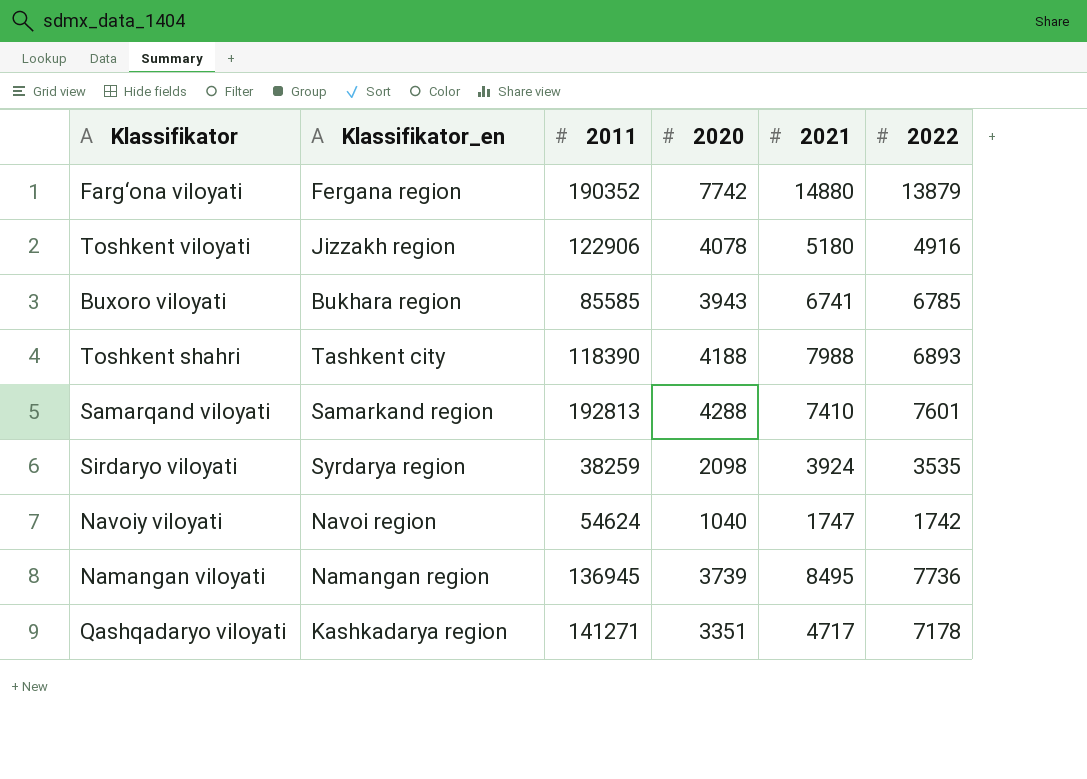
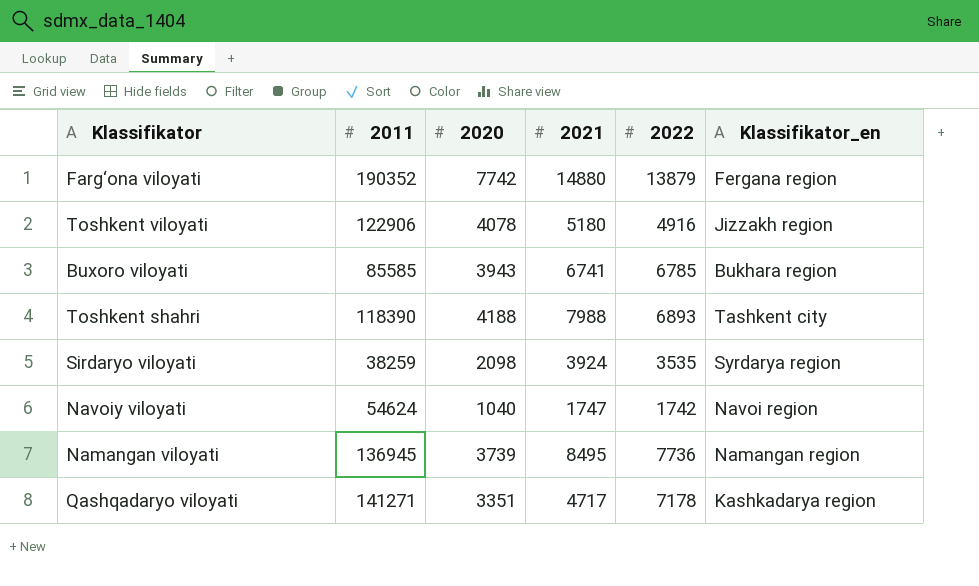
column Klassifikator_en | position: 2 -> 6
row Samarqand viloyati: Samarkand region | 192813 | 4288 | 7410 | 7601 -> none

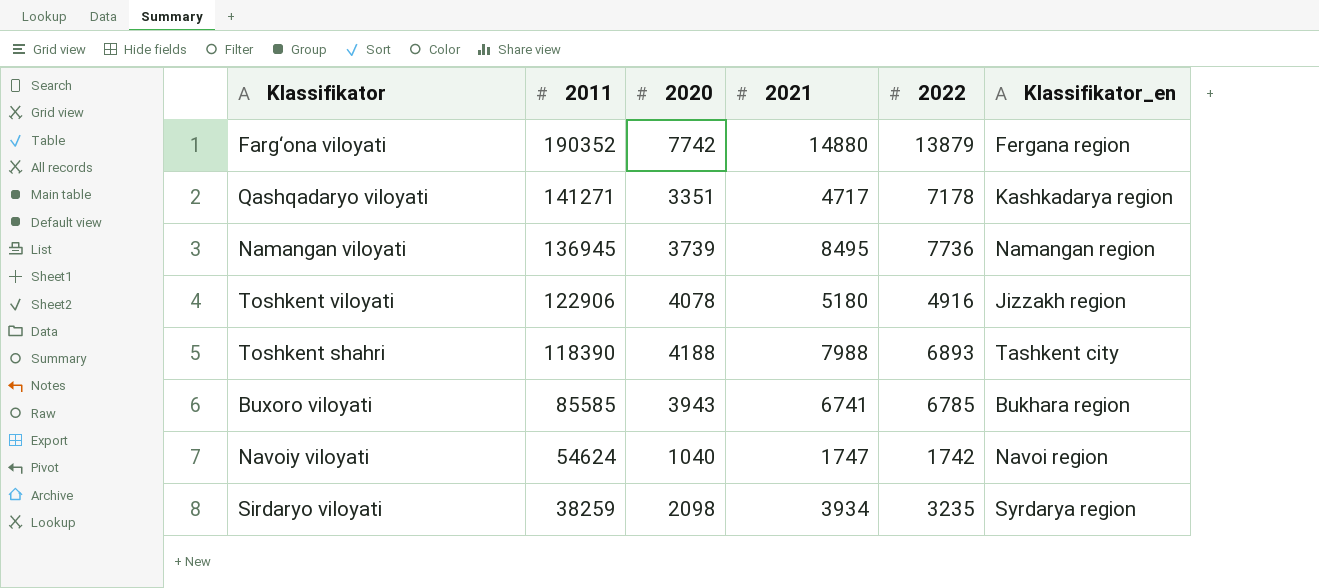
row order: none -> 2011 descending
Sirdaryo viloyati | 2021: 3924 -> 3934
Sirdaryo viloyati | 2022: 3535 -> 3235

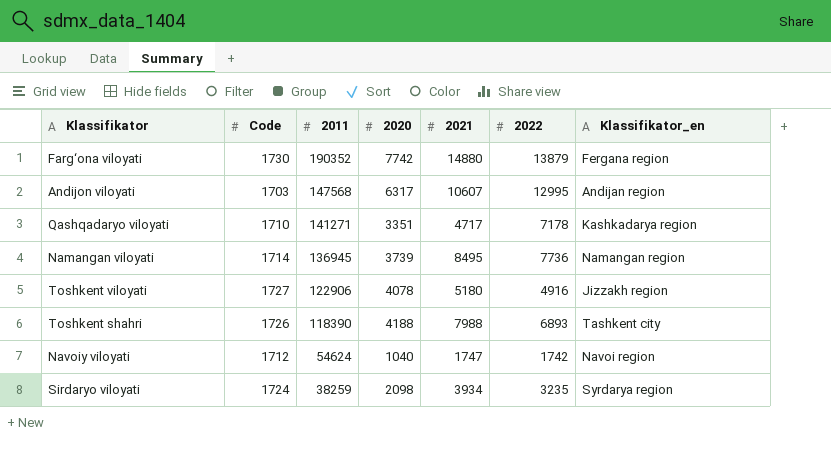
column Code | position: none -> 2
row Buxoro viloyati: 85585 | 3943 | 6741 | 6785 | Bukhara region -> none
row Andijon viloyati: none -> 1703 | 147568 | 6317 | 10607 | 12995 | Andijan region

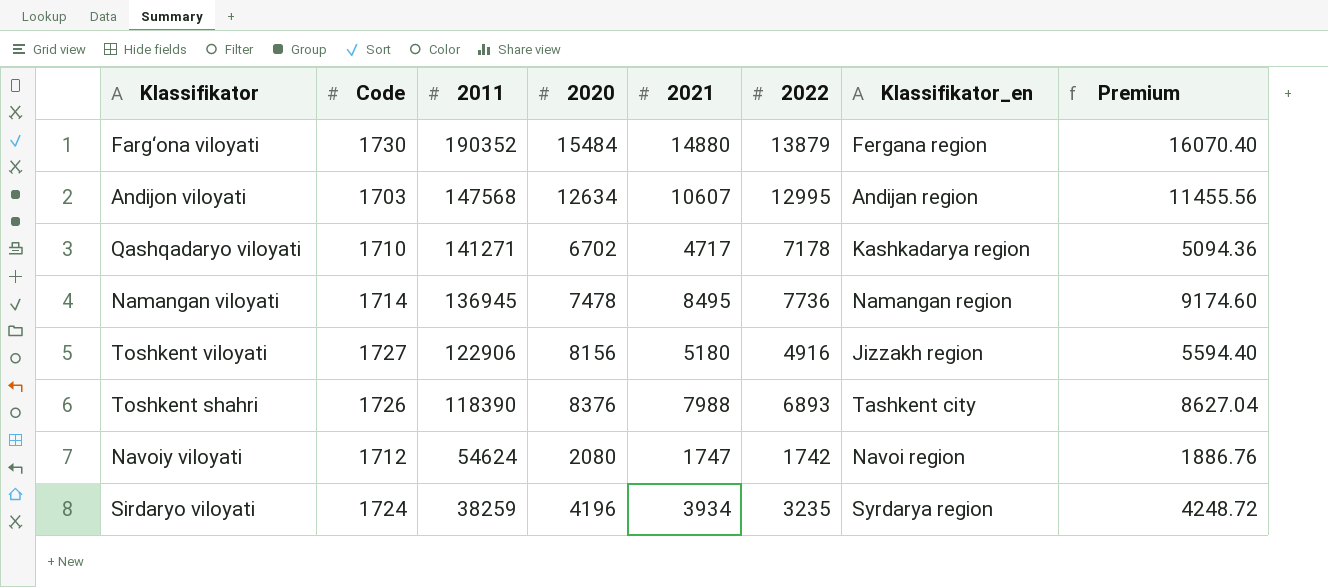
column Premium | formula: none -> [2021] * 1.08
Farg‘ona viloyati | 2020: 7742 -> 15484
Andijon viloyati | 2020: 6317 -> 12634
Qashqadaryo viloyati | 2020: 3351 -> 6702
Namangan viloyati | 2020: 3739 -> 7478
Toshkent viloyati | 2020: 4078 -> 8156
Toshkent shahri | 2020: 4188 -> 8376
Navoiy viloyati | 2020: 1040 -> 2080
Sirdaryo viloyati | 2020: 2098 -> 4196

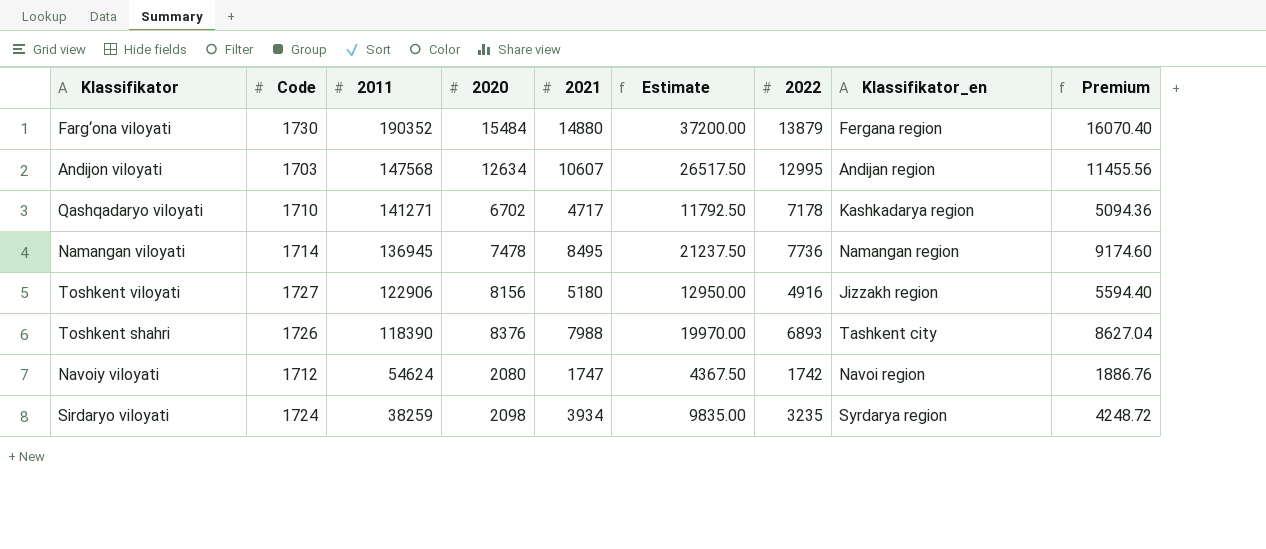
column Estimate | formula: none -> [2021] * 2.5
Sirdaryo viloyati | 2020: 4196 -> 2098

